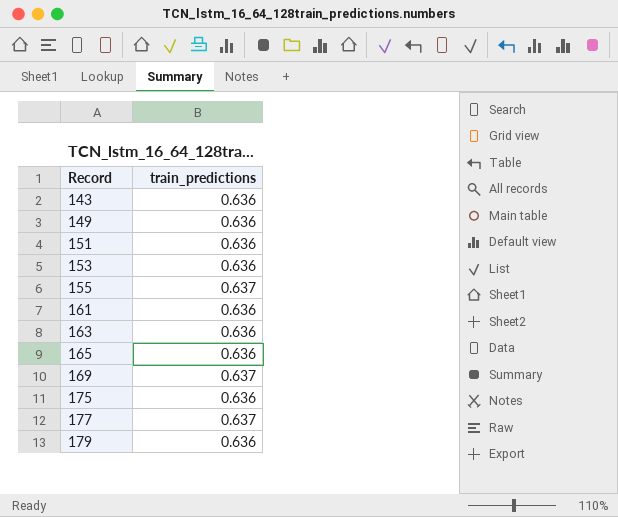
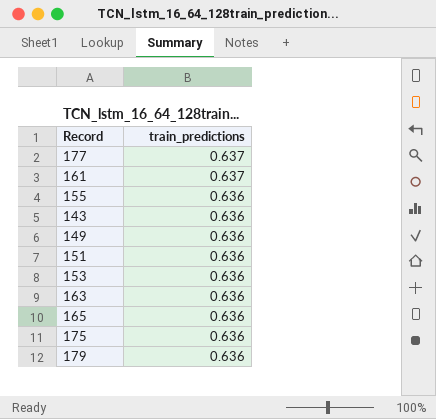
row order: Record ascending -> train_predictions descending
row 169: 0.637 -> none
161 | train_predictions: 0.636 -> 0.637
155 | train_predictions: 0.637 -> 0.636

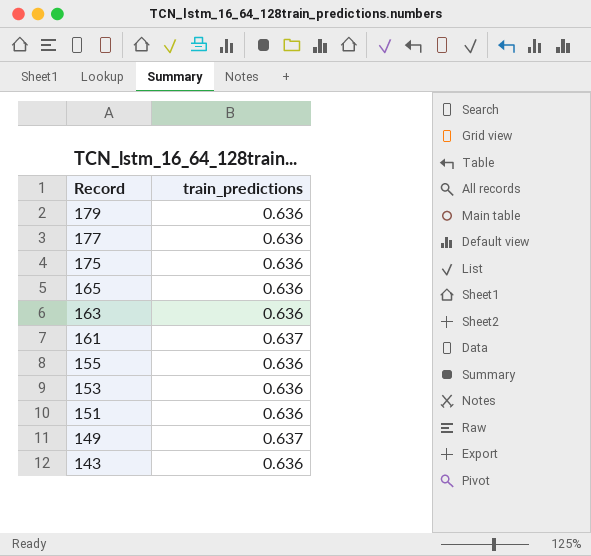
row order: train_predictions descending -> Record descending
177 | train_predictions: 0.637 -> 0.636
149 | train_predictions: 0.636 -> 0.637

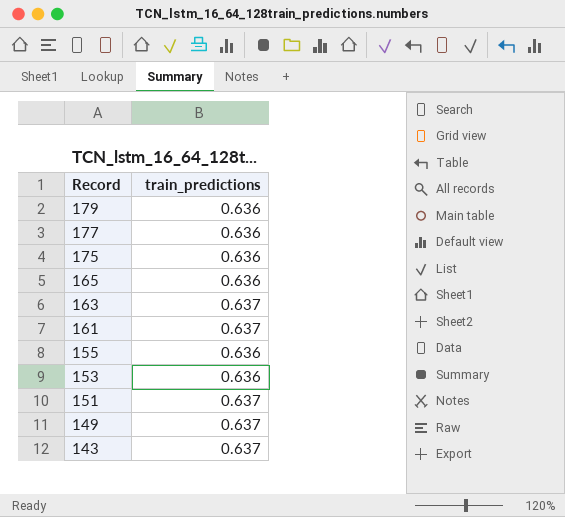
163 | train_predictions: 0.636 -> 0.637
151 | train_predictions: 0.636 -> 0.637
143 | train_predictions: 0.636 -> 0.637

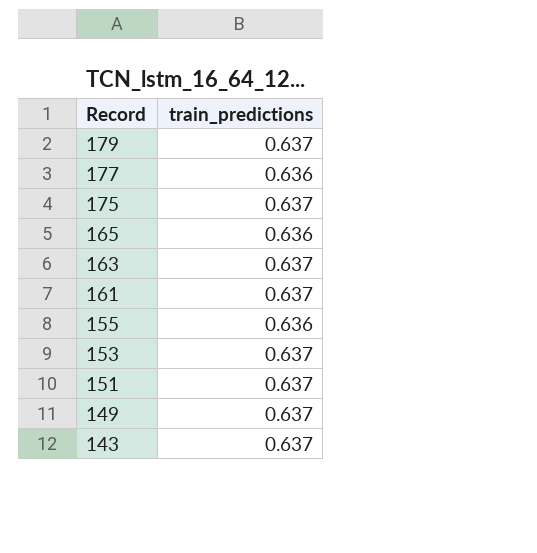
179 | train_predictions: 0.636 -> 0.637
175 | train_predictions: 0.636 -> 0.637
153 | train_predictions: 0.636 -> 0.637

